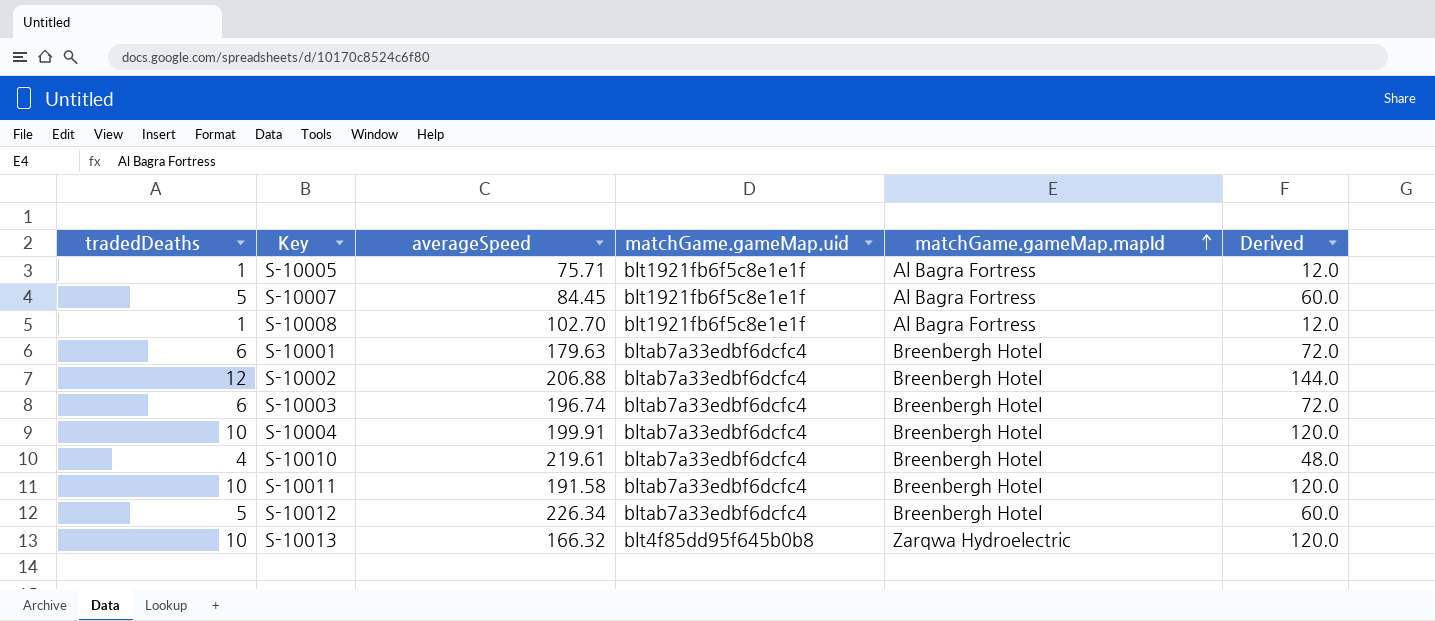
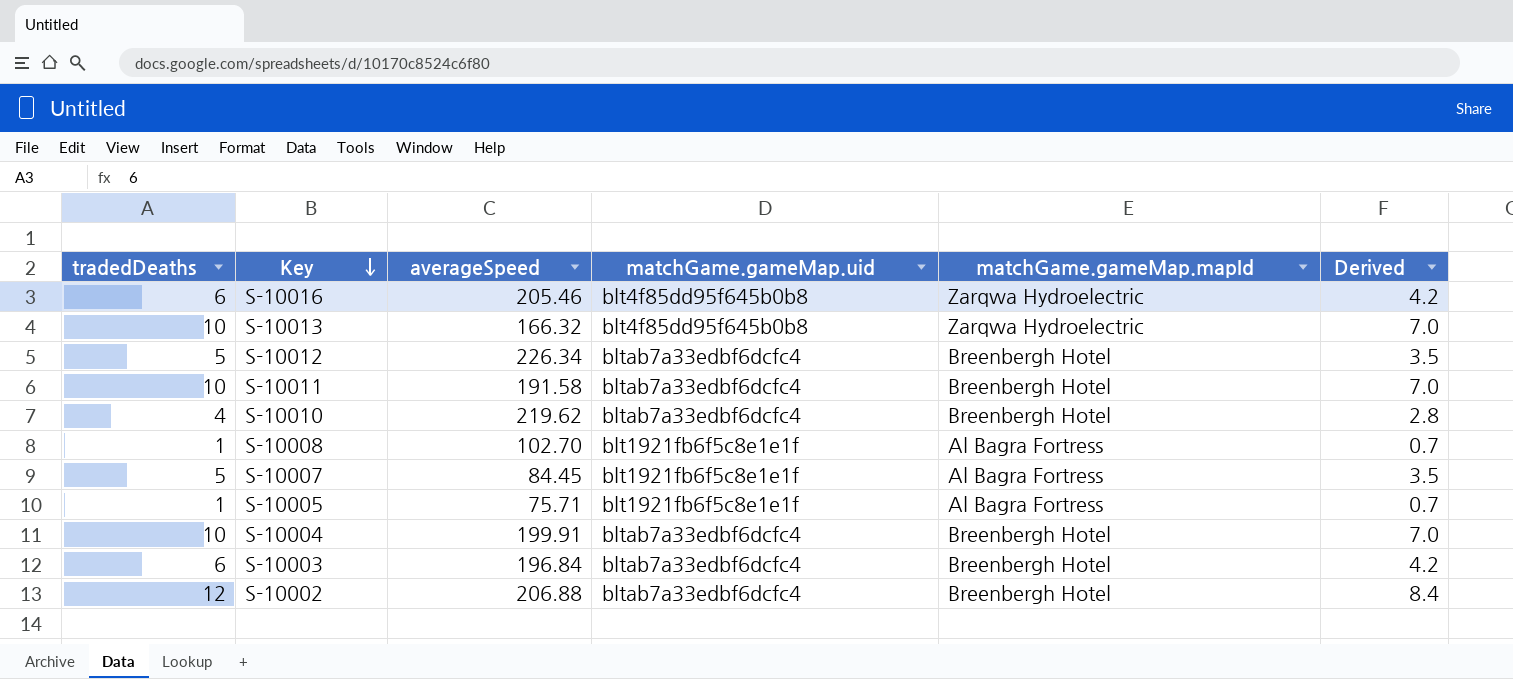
row order: matchGame.gameMap.mapId ascending -> Key descending
column Derived | formula: [tradedDeaths] * 12 -> [tradedDeaths] * 0.7
row S-10001: 6 | 179.63 | bltab7a33edbf6dcfc4 | Breenbergh Hotel | 72.0 -> none
row S-10016: none -> 6 | 205.46 | blt4f85dd95f645b0b8 | Zarqwa Hydroelectric | 4.2
S-10010 | averageSpeed: 219.61 -> 219.62
S-10003 | averageSpeed: 196.74 -> 196.84

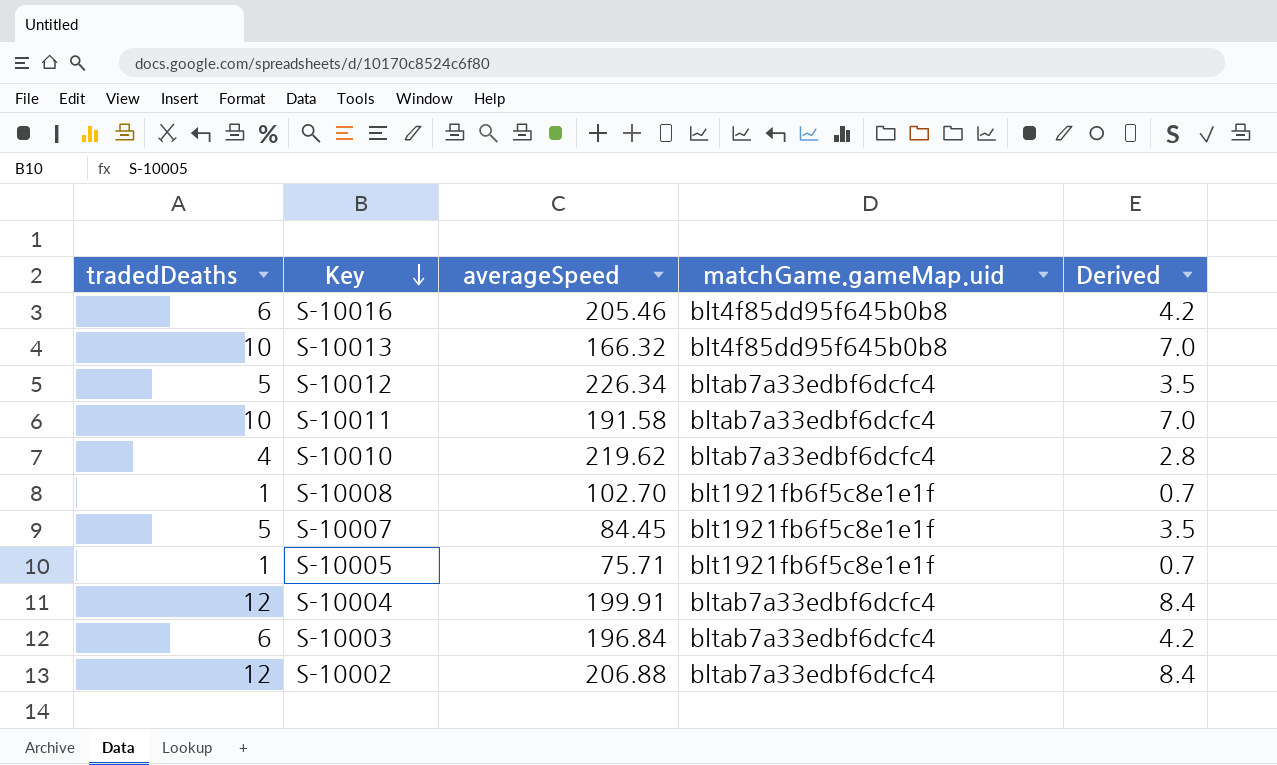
column matchGame.gameMap.mapId | position: 5 -> none
S-10004 | tradedDeaths: 10 -> 12
S-10004 | Derived: 7.0 -> 8.4

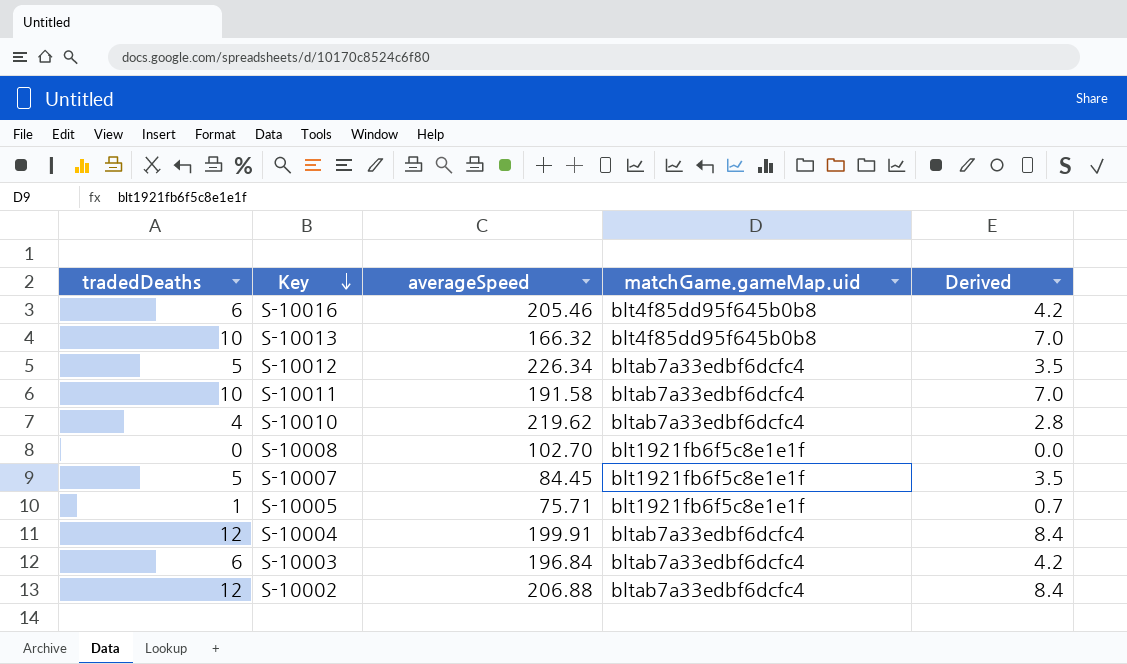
S-10008 | tradedDeaths: 1 -> 0
S-10008 | Derived: 0.7 -> 0.0

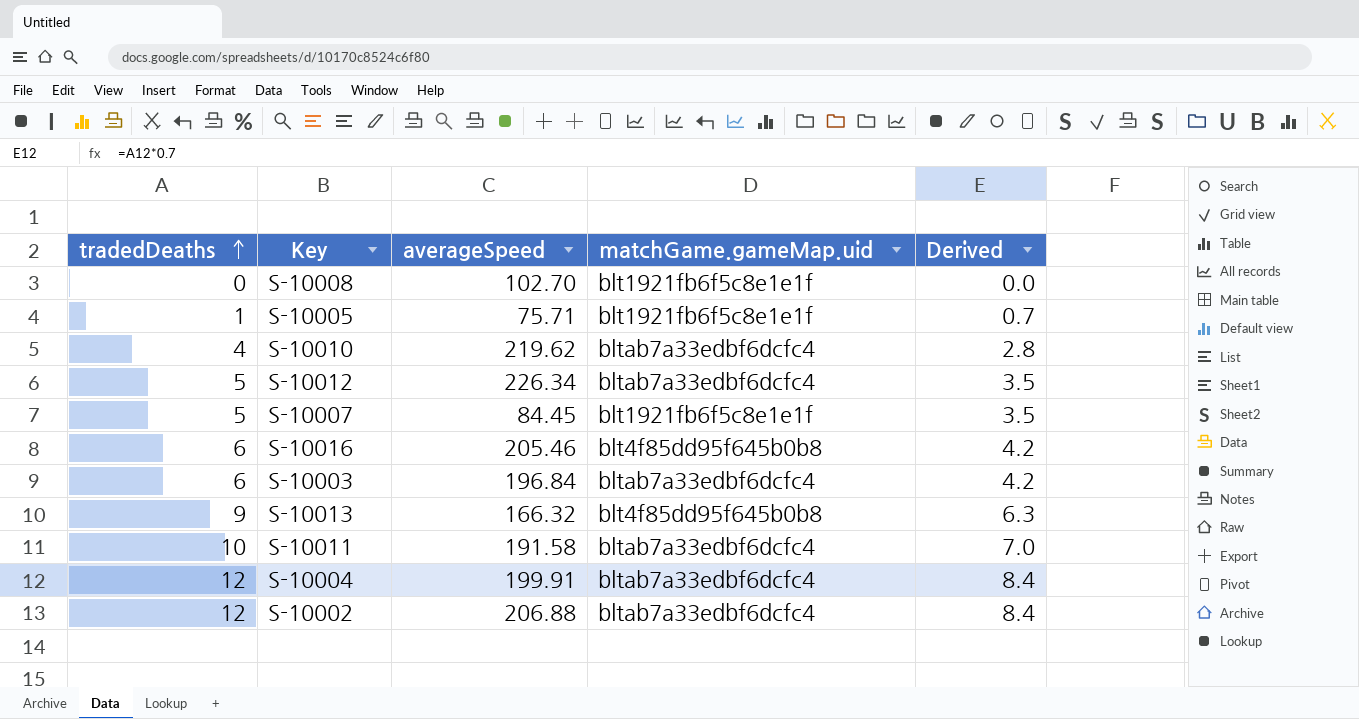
row order: Key descending -> tradedDeaths ascending
S-10013 | tradedDeaths: 10 -> 9
S-10013 | Derived: 7.0 -> 6.3

